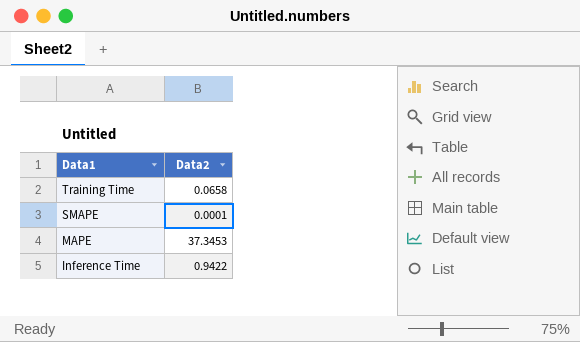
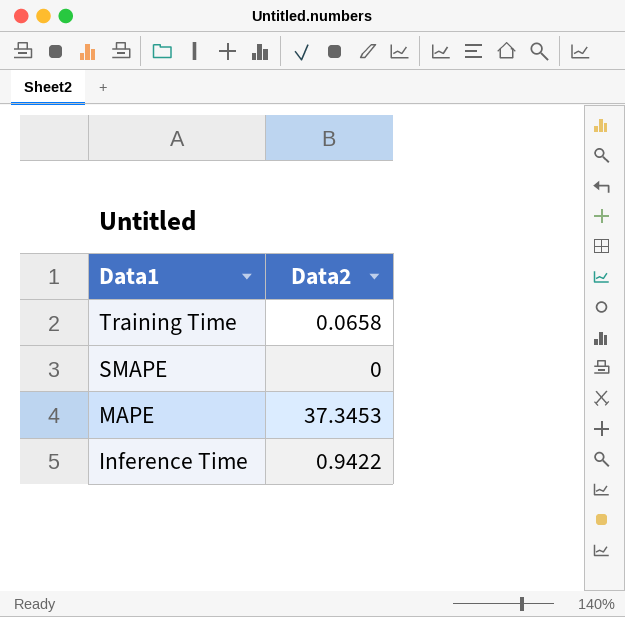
SMAPE | Data2: 0.0001 -> 0

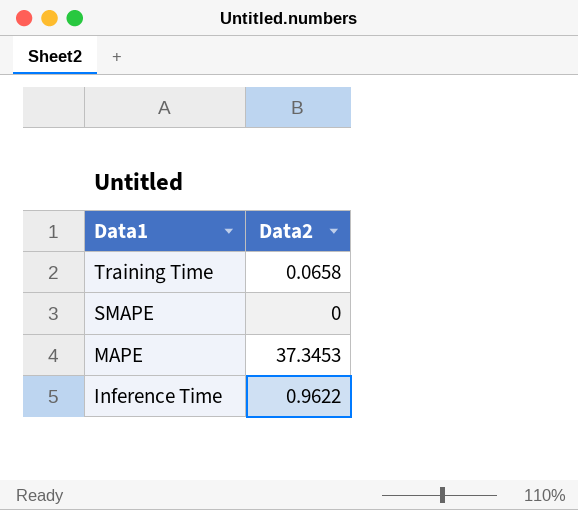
Inference Time | Data2: 0.9422 -> 0.9622

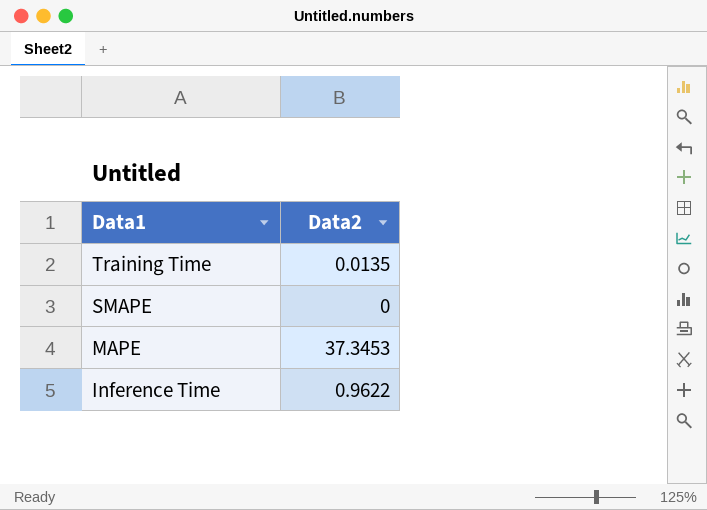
Training Time | Data2: 0.0658 -> 0.0135

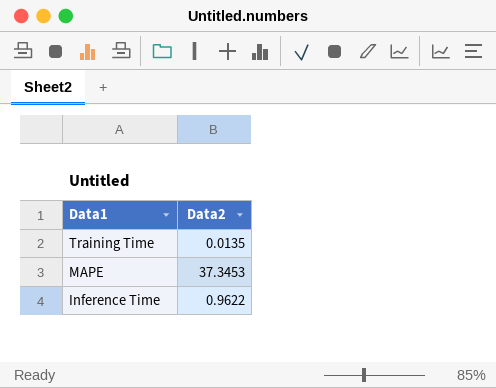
row SMAPE: 0 -> none

